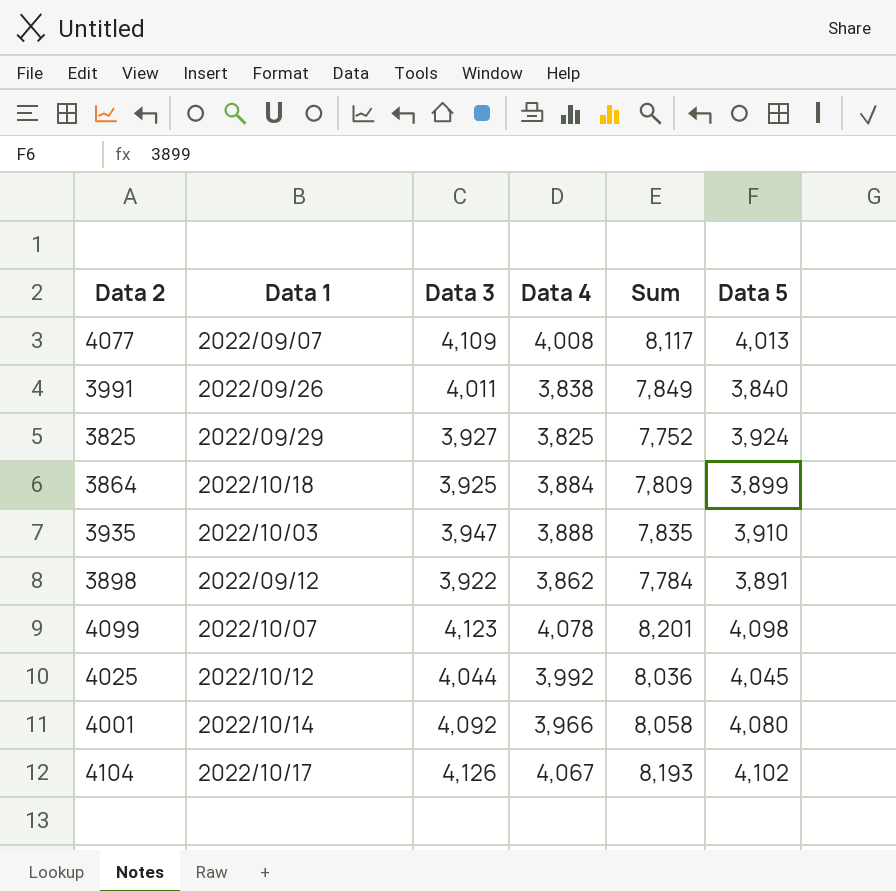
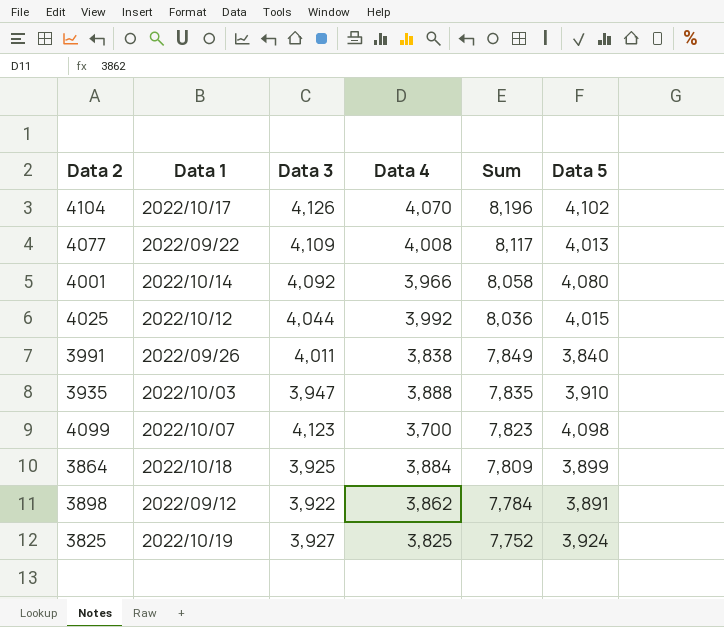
row order: none -> Sum descending
4104 | Data 4: 4,067 -> 4,070
4104 | Sum: 8,193 -> 8,196
4077 | Data 1: 2022/09/07 -> 2022/09/22
4025 | Data 5: 4,045 -> 4,015
4099 | Data 4: 4,078 -> 3,700
4099 | Sum: 8,201 -> 7,823
3825 | Data 1: 2022/09/29 -> 2022/10/19

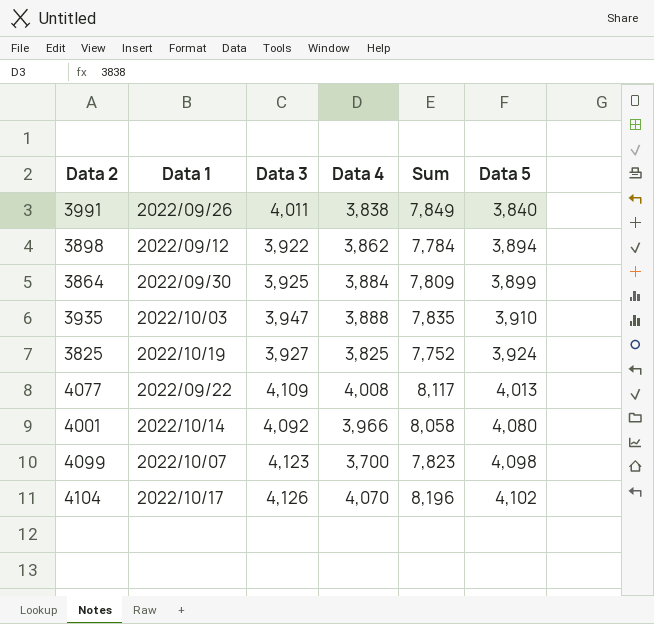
row order: Sum descending -> Data 5 ascending
row 4025: 2022/10/12 | 4,044 | 3,992 | 8,036 | 4,015 -> none
3898 | Data 5: 3,891 -> 3,894
3864 | Data 1: 2022/10/18 -> 2022/09/30

